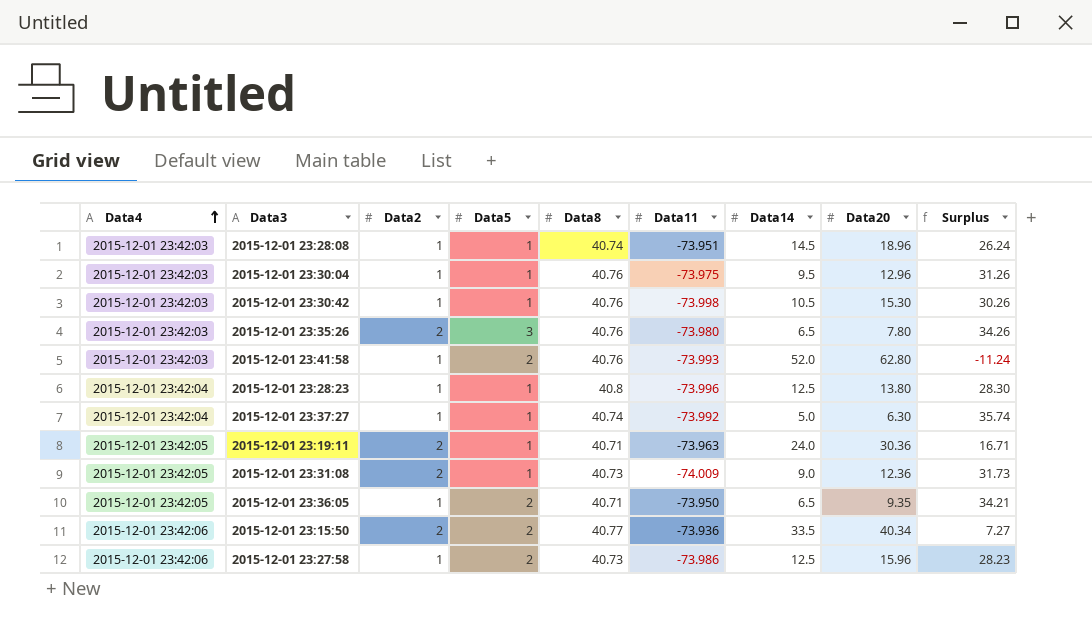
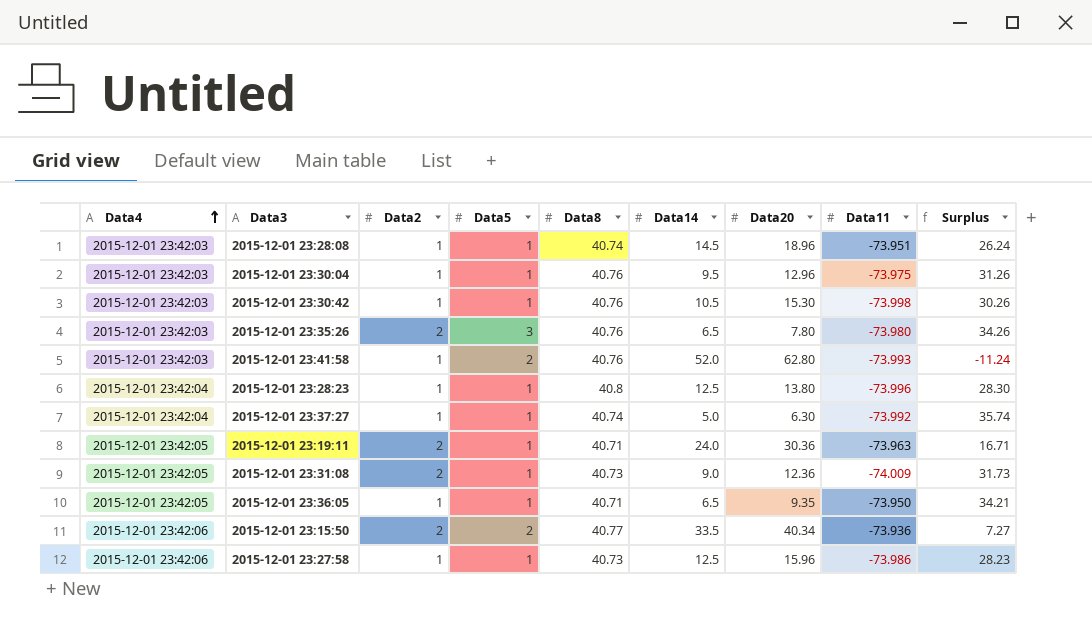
column Data11 | position: 6 -> 8
2015-12-01 23:36:05 | Data5: 2 -> 1
2015-12-01 23:27:58 | Data5: 2 -> 1

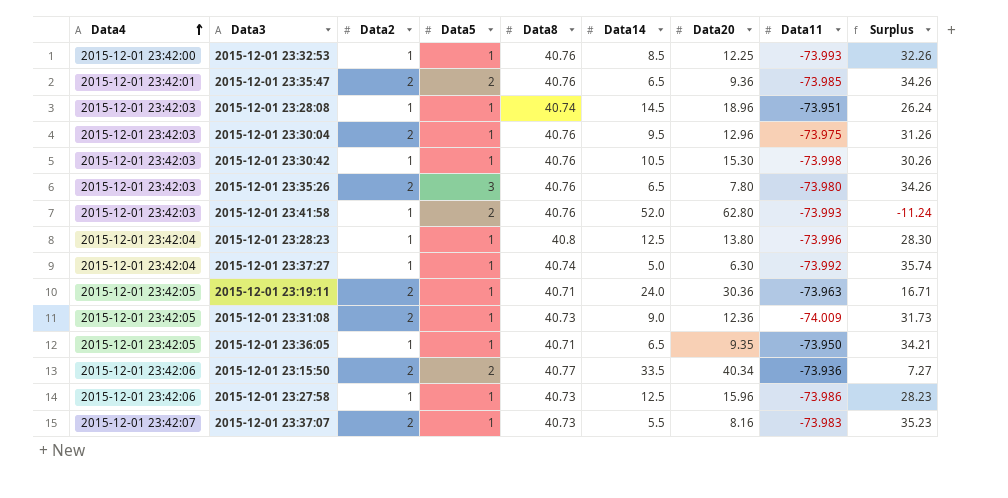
row 2015-12-01 23:32:53: none -> 2015-12-01 23:42:00 | 1 | 1 | 40.76 | 8.5 | 12.25 | -73.993 | 32.26
row 2015-12-01 23:35:47: none -> 2015-12-01 23:42:01 | 2 | 2 | 40.76 | 6.5 | 9.36 | -73.985 | 34.26
2015-12-01 23:30:04 | Data2: 1 -> 2
row 2015-12-01 23:37:07: none -> 2015-12-01 23:42:07 | 2 | 1 | 40.73 | 5.5 | 8.16 | -73.983 | 35.23

